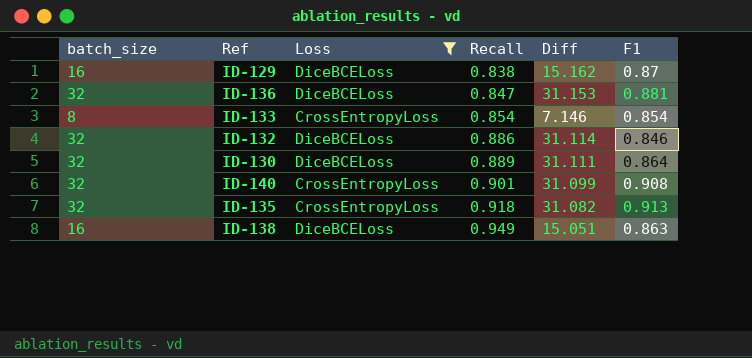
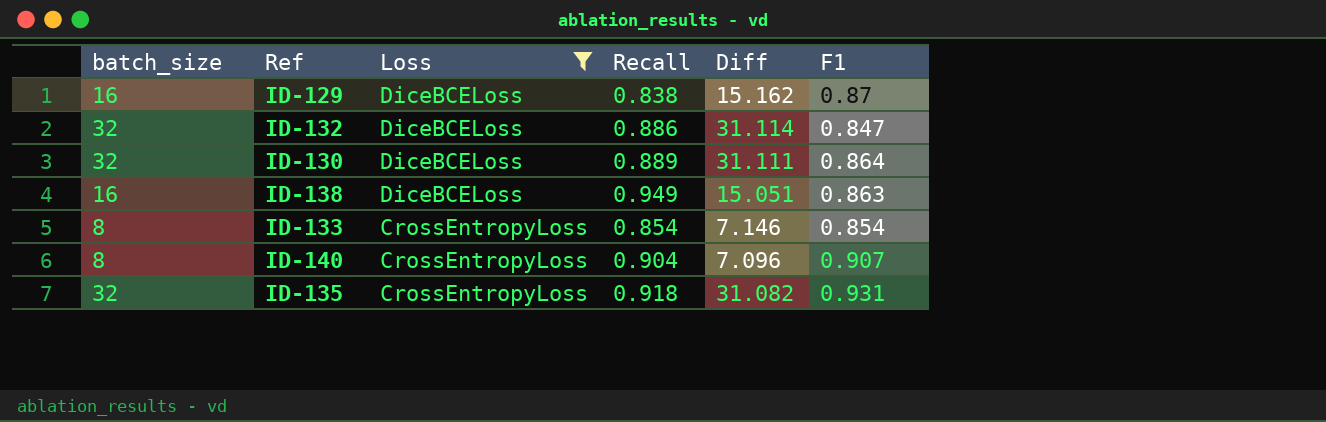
row order: Recall ascending -> Loss descending
row ID-136: 32 | DiceBCELoss | 0.847 | 31.153 | 0.881 -> none
ID-132 | F1: 0.846 -> 0.847
ID-140 | batch_size: 32 -> 8
ID-140 | Recall: 0.901 -> 0.904
ID-140 | Diff: 31.099 -> 7.096
ID-140 | F1: 0.908 -> 0.907
ID-135 | F1: 0.913 -> 0.931

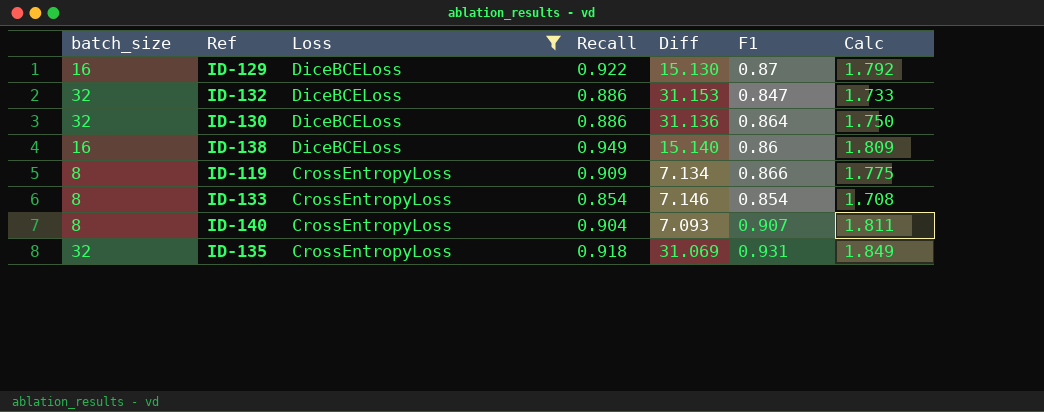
column Diff | formula: [batch_size] - [Recall] -> [batch_size] - [F1]
column Calc | formula: none -> [Recall] + [F1]
ID-129 | Recall: 0.838 -> 0.922
ID-130 | Recall: 0.889 -> 0.886
ID-138 | F1: 0.863 -> 0.86
row ID-119: none -> 8 | CrossEntropyLoss | 0.909 | 7.134 | 0.866 | 1.775

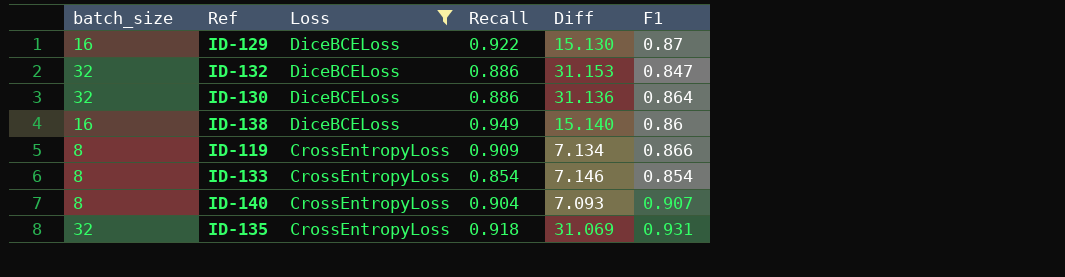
column Calc | formula: [Recall] + [F1] -> none

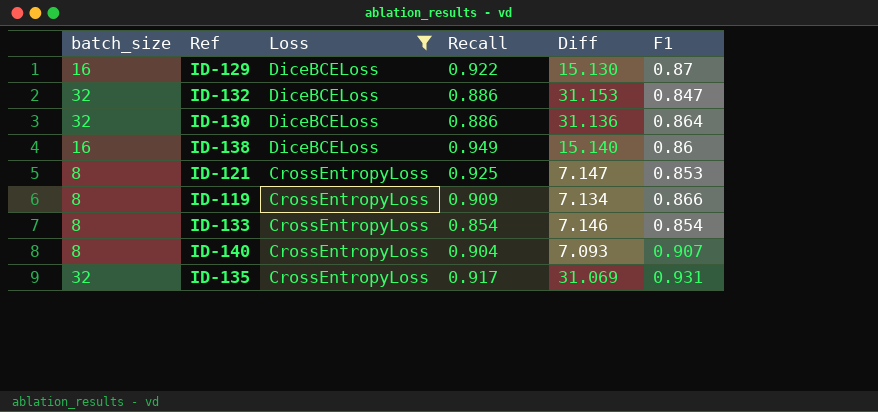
row ID-121: none -> 8 | CrossEntropyLoss | 0.925 | 7.147 | 0.853
ID-135 | Recall: 0.918 -> 0.917

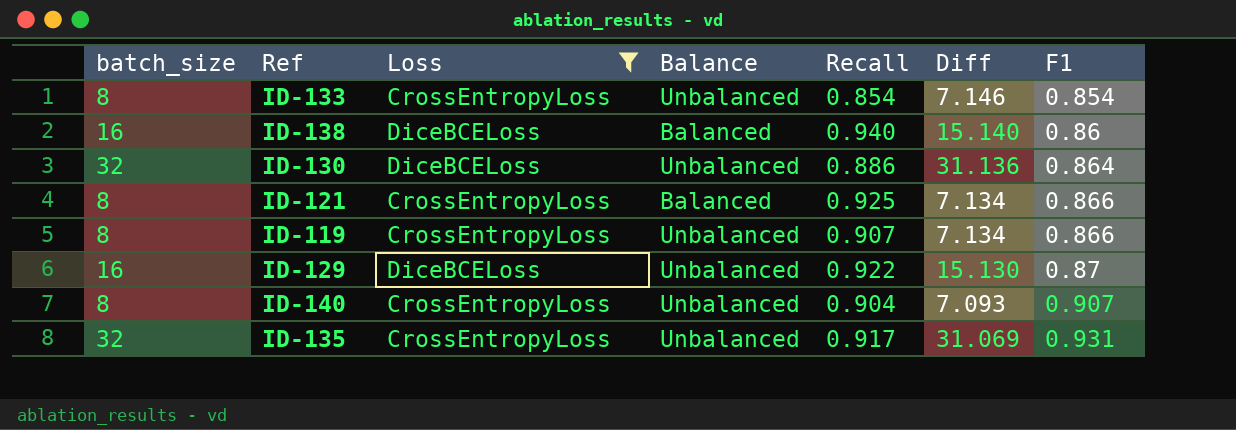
row order: Loss descending -> F1 ascending
column Balance | position: none -> 4
row ID-132: 32 | DiceBCELoss | 0.886 | 31.153 | 0.847 -> none
ID-138 | Recall: 0.949 -> 0.940
ID-121 | Diff: 7.147 -> 7.134
ID-121 | F1: 0.853 -> 0.866
ID-119 | Recall: 0.909 -> 0.907

